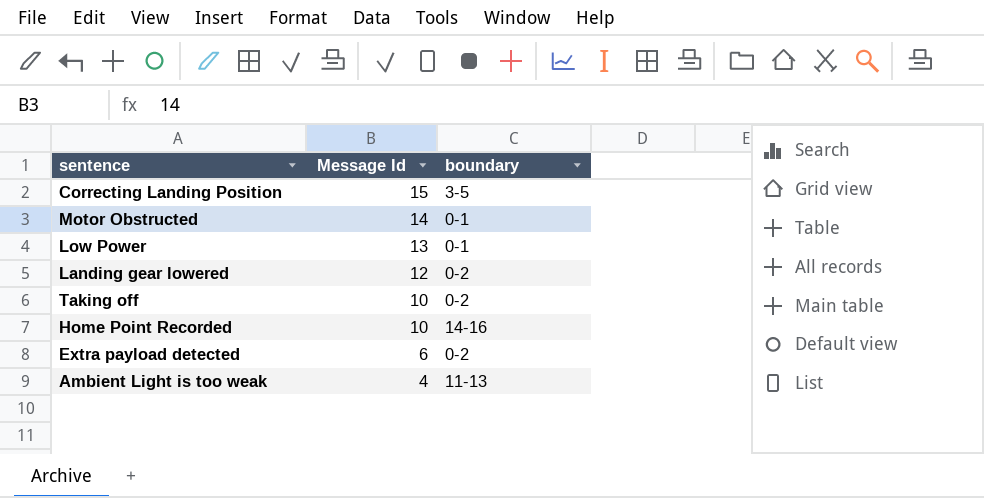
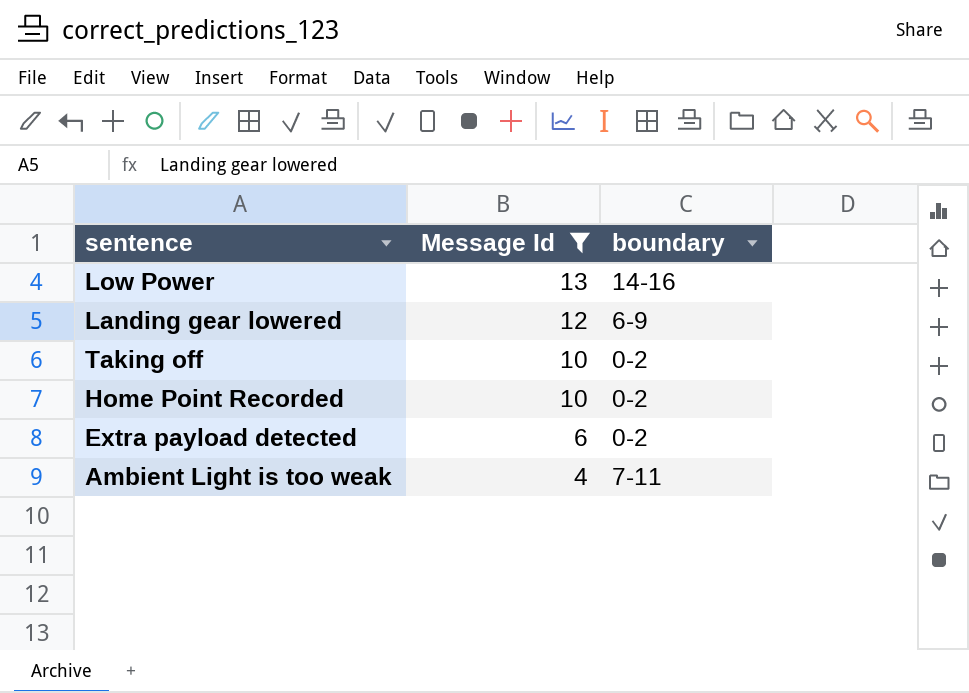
filter: none -> Message Id <= 13
Low Power | boundary: 0-1 -> 14-16
Landing gear lowered | boundary: 0-2 -> 6-9
Home Point Recorded | boundary: 14-16 -> 0-2
Ambient Light is too weak | boundary: 11-13 -> 7-11

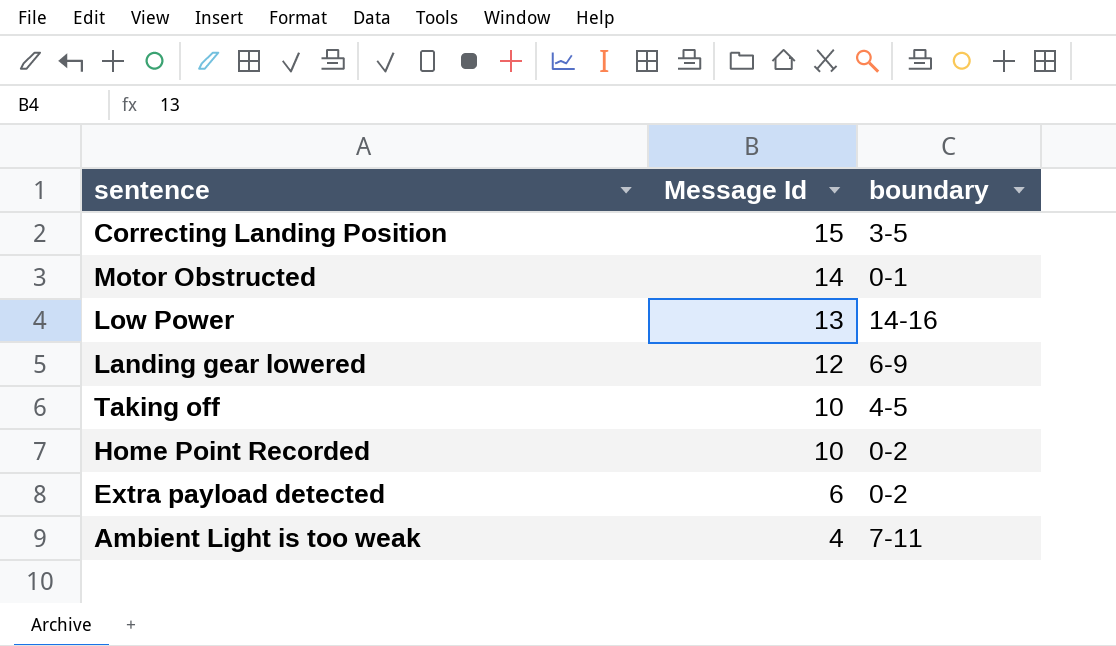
filter: Message Id <= 13 -> none
Taking off | boundary: 0-2 -> 4-5

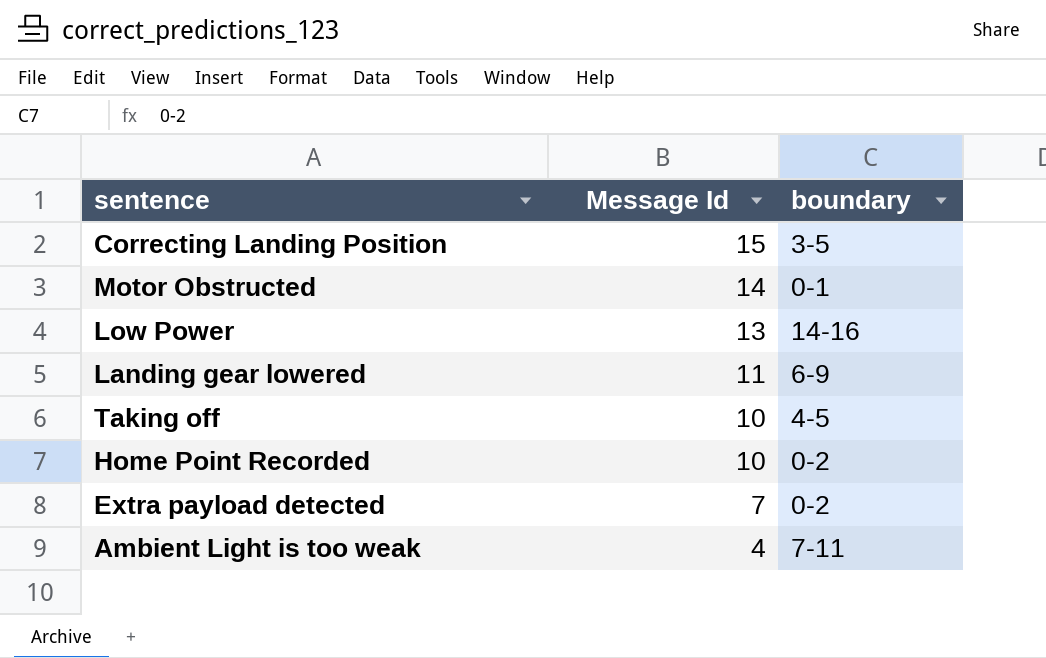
Landing gear lowered | Message Id: 12 -> 11
Extra payload detected | Message Id: 6 -> 7

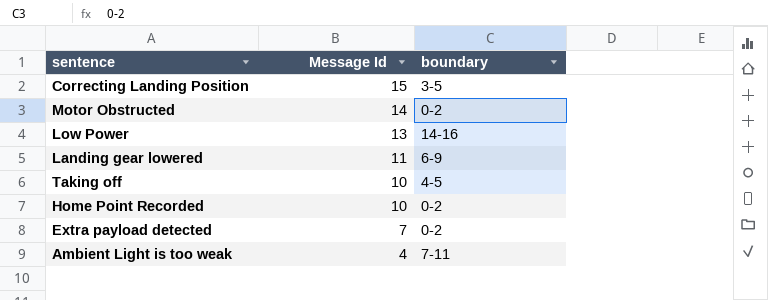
Motor Obstructed | boundary: 0-1 -> 0-2

